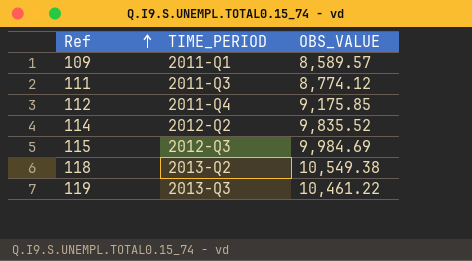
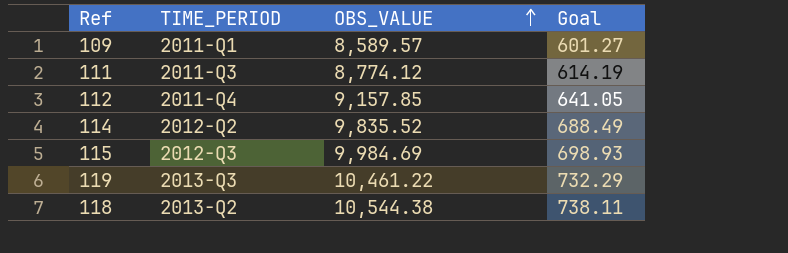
row order: Ref ascending -> OBS_VALUE ascending
column Goal | formula: none -> [OBS_VALUE] * 0.07
112 | OBS_VALUE: 9,175.85 -> 9,157.85
118 | OBS_VALUE: 10,549.38 -> 10,544.38

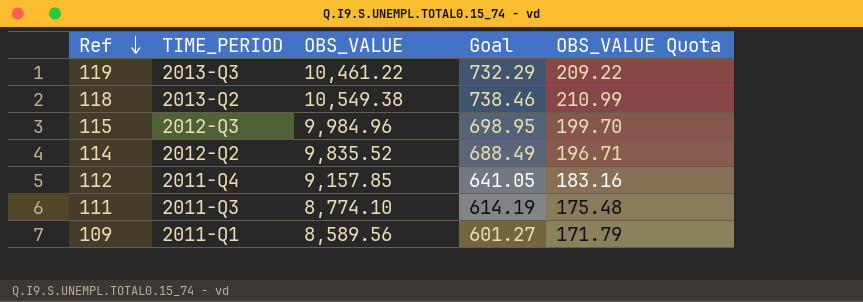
row order: OBS_VALUE ascending -> Ref descending
column OBS_VALUE Quota | formula: none -> [OBS_VALUE] * 0.02
118 | OBS_VALUE: 10,544.38 -> 10,549.38
118 | Goal: 738.11 -> 738.46
115 | OBS_VALUE: 9,984.69 -> 9,984.96
115 | Goal: 698.93 -> 698.95
111 | OBS_VALUE: 8,774.12 -> 8,774.10
109 | OBS_VALUE: 8,589.57 -> 8,589.56

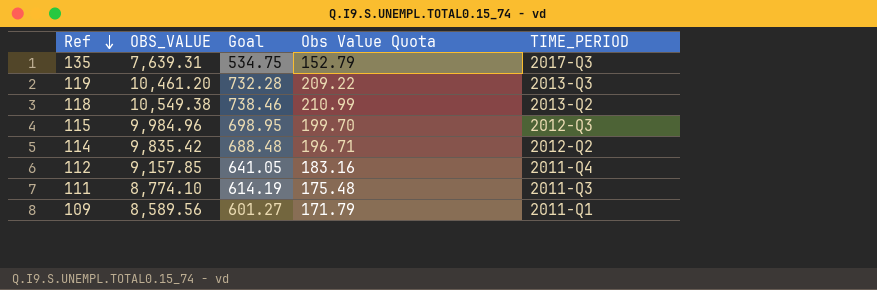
column name: OBS_VALUE Quota -> Obs Value Quota
column TIME_PERIOD | position: 2 -> 5
row 135: none -> 7,639.31 | 534.75 | 152.79 | 2017-Q3
119 | OBS_VALUE: 10,461.22 -> 10,461.20
119 | Goal: 732.29 -> 732.28
114 | OBS_VALUE: 9,835.52 -> 9,835.42
114 | Goal: 688.49 -> 688.48

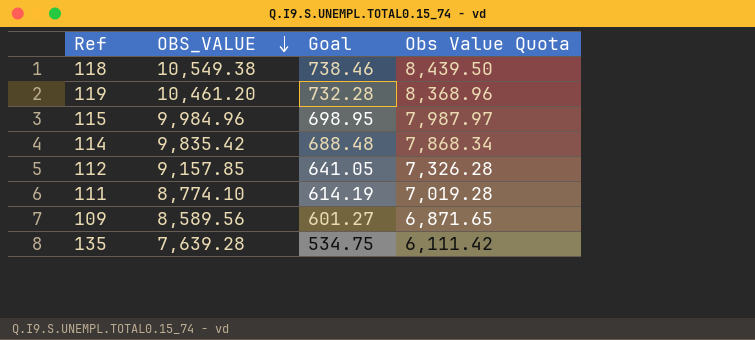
row order: Ref descending -> OBS_VALUE descending
column TIME_PERIOD | position: 5 -> none
column Obs Value Quota | formula: [OBS_VALUE] * 0.02 -> [OBS_VALUE] * 0.8
135 | OBS_VALUE: 7,639.31 -> 7,639.28

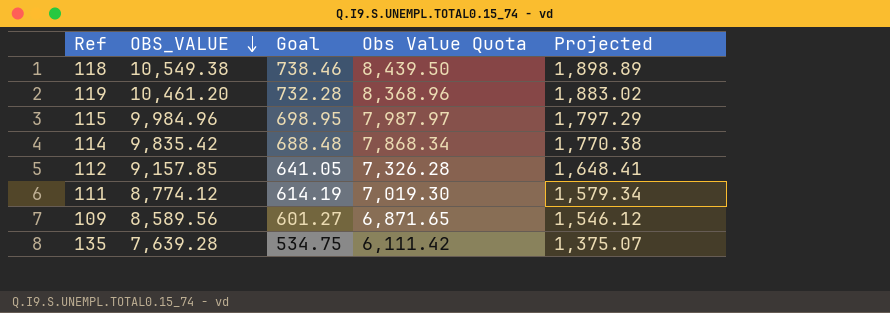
column Projected | formula: none -> [OBS_VALUE] * 0.18
111 | OBS_VALUE: 8,774.10 -> 8,774.12
111 | Obs Value Quota: 7,019.28 -> 7,019.30

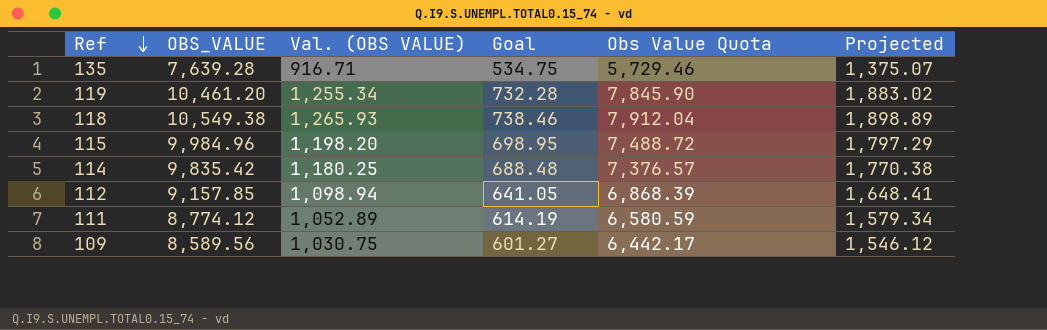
row order: OBS_VALUE descending -> Ref descending
column Val. (OBS VALUE) | formula: none -> [OBS_VALUE] * 0.12
column Obs Value Quota | formula: [OBS_VALUE] * 0.8 -> [OBS_VALUE] * 0.75

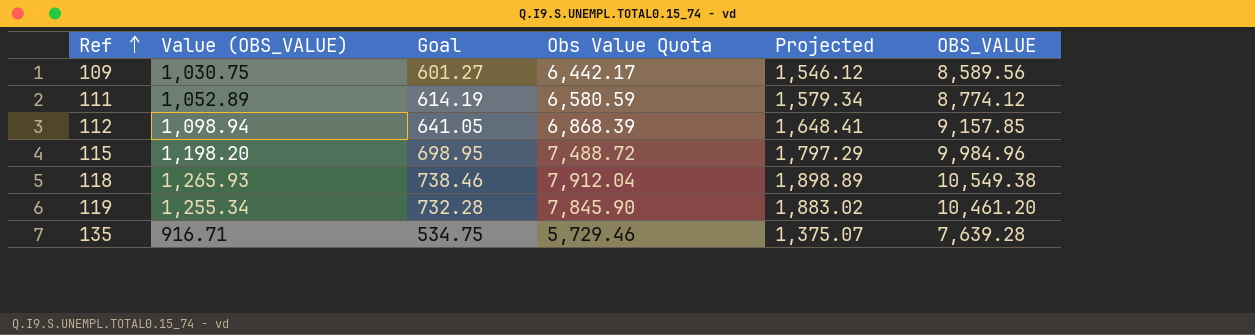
row order: Ref descending -> Ref ascending
column name: Val. (OBS VALUE) -> Value (OBS_VALUE)
column OBS_VALUE | position: 2 -> 6
row 114: 9,835.42 | 1,180.25 | 688.48 | 7,376.57 | 1,770.38 -> none

